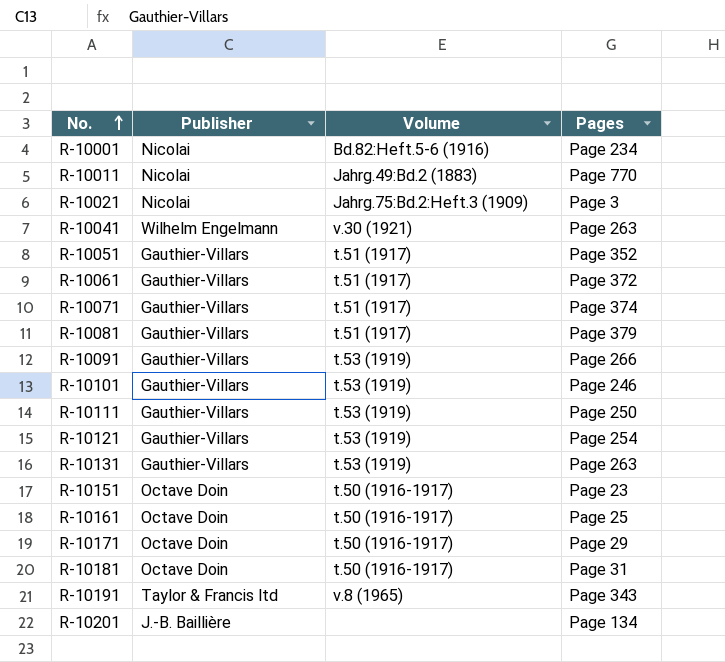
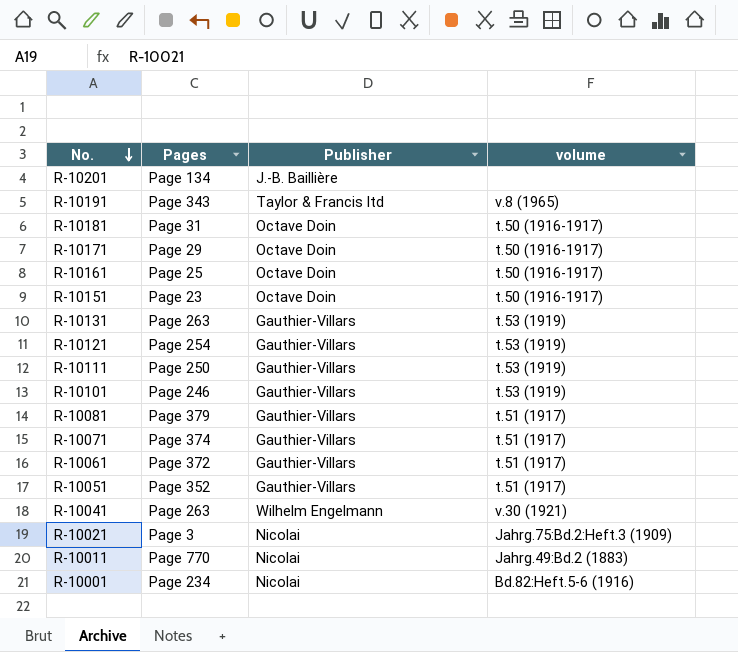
row order: No. ascending -> No. descending
column Pages | position: 4 -> 2
column name: Volume -> volume
row R-10091: Gauthier-Villars | t.53 (1919) | Page 266 -> none

